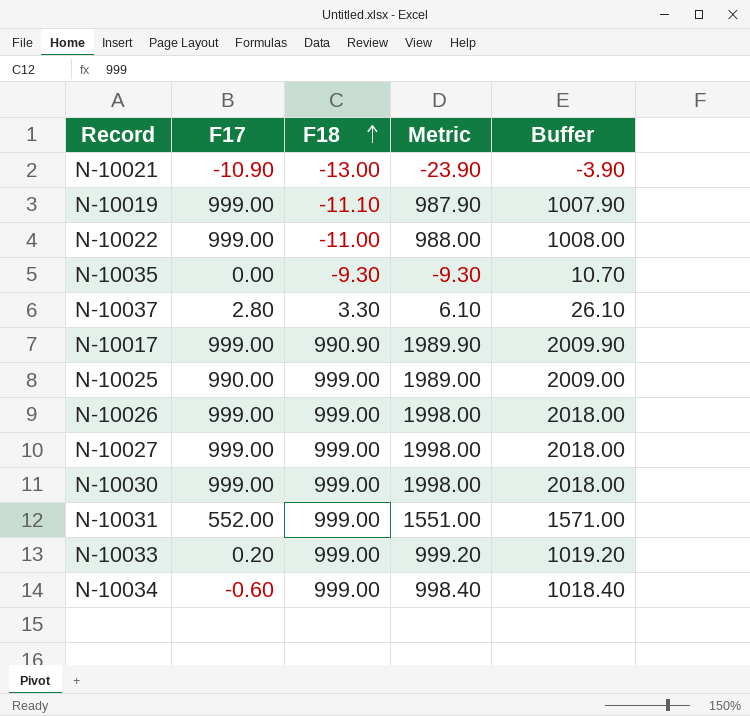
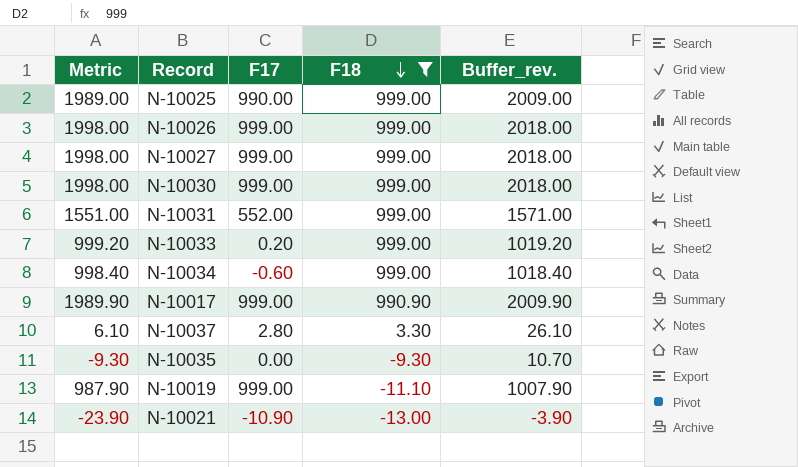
filter: none -> F18 != -11.00
row order: F18 ascending -> F18 descending
column Metric | position: 4 -> 1
column name: Buffer -> Buffer_rev.

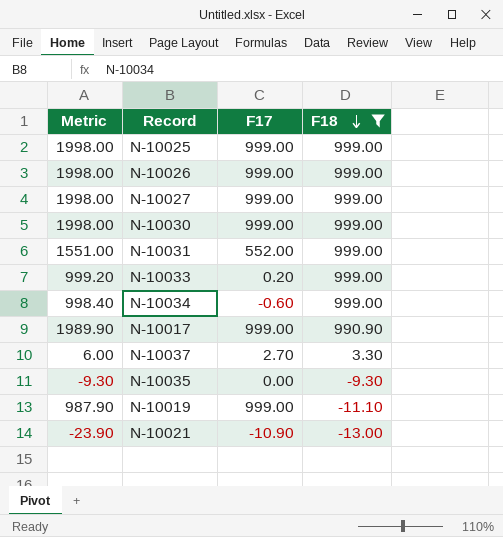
column Buffer_rev. | formula: [Metric] + 20 -> none
N-10025 | Metric: 1989.00 -> 1998.00
N-10025 | F17: 990.00 -> 999.00
N-10037 | Metric: 6.10 -> 6.00
N-10037 | F17: 2.80 -> 2.70

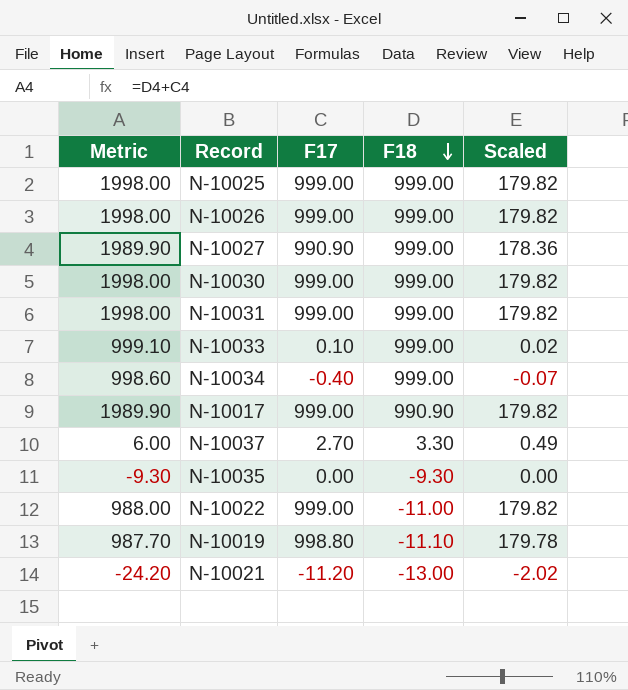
filter: F18 != -11.00 -> none
column Scaled | formula: none -> [F17] * 0.18
N-10027 | Metric: 1998.00 -> 1989.90
N-10027 | F17: 999.00 -> 990.90
N-10031 | Metric: 1551.00 -> 1998.00
N-10031 | F17: 552.00 -> 999.00
N-10033 | Metric: 999.20 -> 999.10
N-10033 | F17: 0.20 -> 0.10
N-10034 | Metric: 998.40 -> 998.60
N-10034 | F17: -0.60 -> -0.40
N-10019 | Metric: 987.90 -> 987.70
N-10019 | F17: 999.00 -> 998.80
N-10021 | Metric: -23.90 -> -24.20
N-10021 | F17: -10.90 -> -11.20

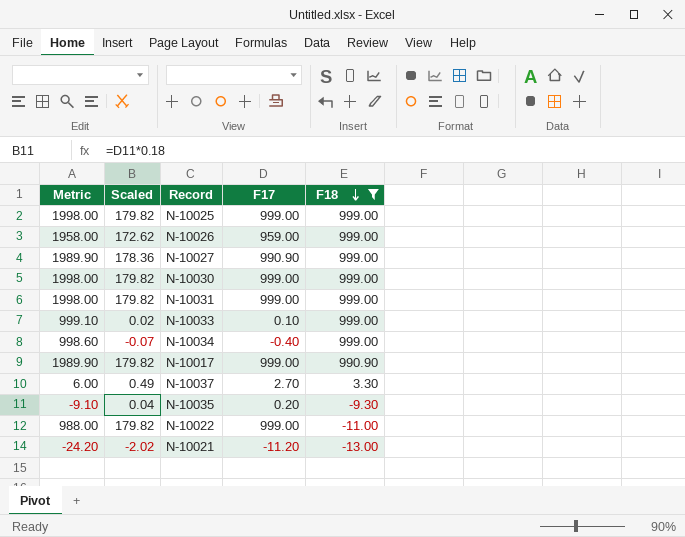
filter: none -> F18 != -11.10
column Scaled | position: 5 -> 2
N-10026 | Metric: 1998.00 -> 1958.00
N-10026 | Scaled: 179.82 -> 172.62
N-10026 | F17: 999.00 -> 959.00
N-10035 | Metric: -9.30 -> -9.10
N-10035 | Scaled: 0.00 -> 0.04
N-10035 | F17: 0.00 -> 0.20

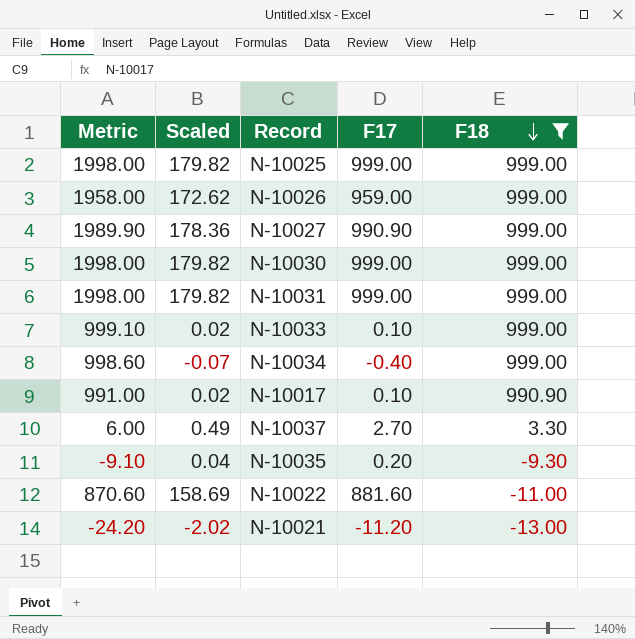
N-10017 | Metric: 1989.90 -> 991.00
N-10017 | Scaled: 179.82 -> 0.02
N-10017 | F17: 999.00 -> 0.10
N-10022 | Metric: 988.00 -> 870.60
N-10022 | Scaled: 179.82 -> 158.69
N-10022 | F17: 999.00 -> 881.60

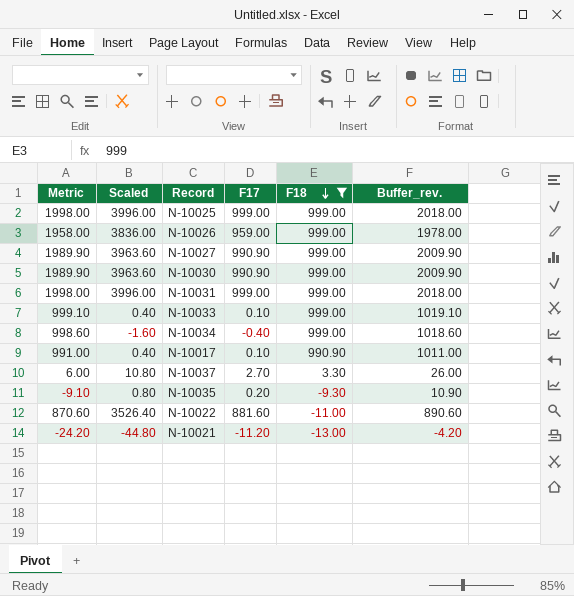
column Scaled | formula: [F17] * 0.18 -> [F17] * 4
column Buffer_rev. | formula: none -> [Metric] + 20
N-10030 | Metric: 1998.00 -> 1989.90
N-10030 | F17: 999.00 -> 990.90

